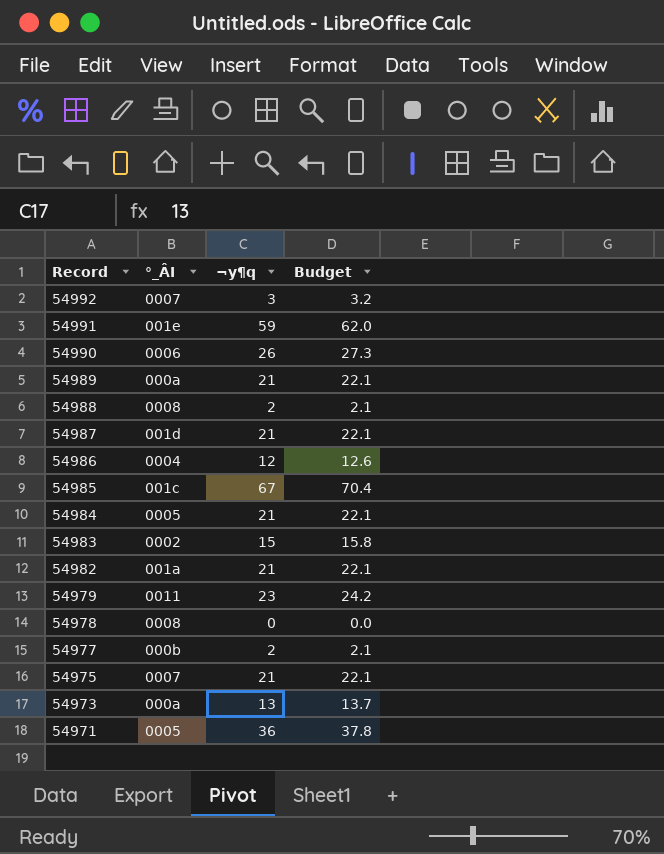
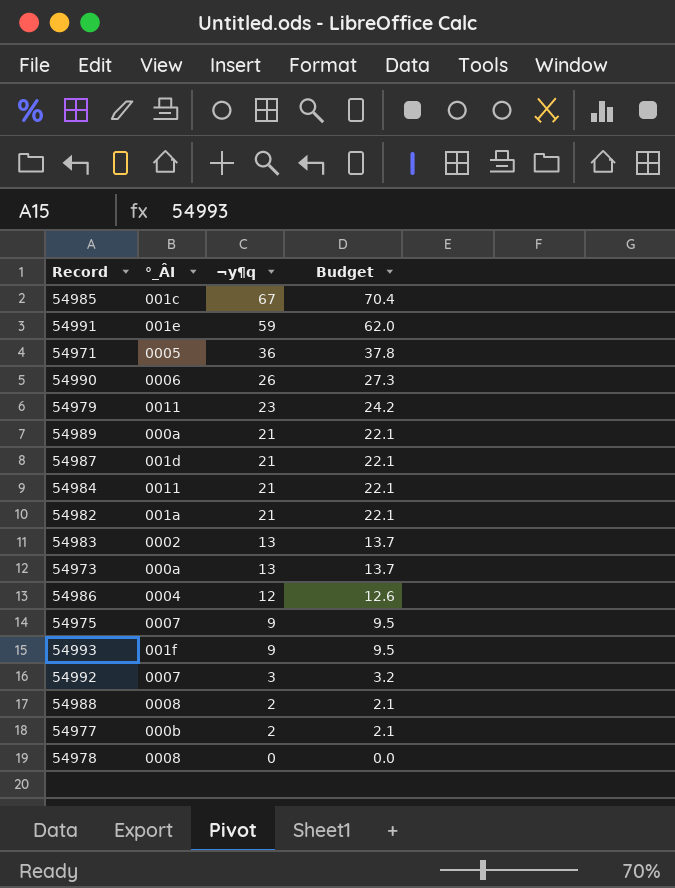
row order: Record descending -> ¬y¶q descending
54984 | °_ÂI: 0005 -> 0011
54983 | ¬y¶q: 15 -> 13
54983 | Budget: 15.8 -> 13.7
54975 | ¬y¶q: 21 -> 9
54975 | Budget: 22.1 -> 9.5
row 54993: none -> 001f | 9 | 9.5

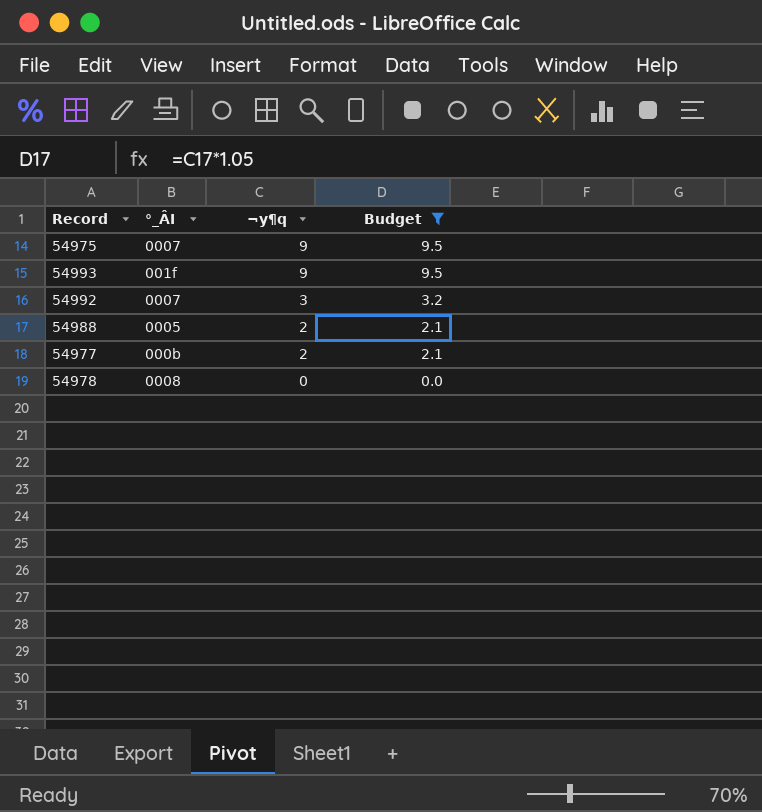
filter: none -> Budget <= 9.5
54988 | °_ÂI: 0008 -> 0005

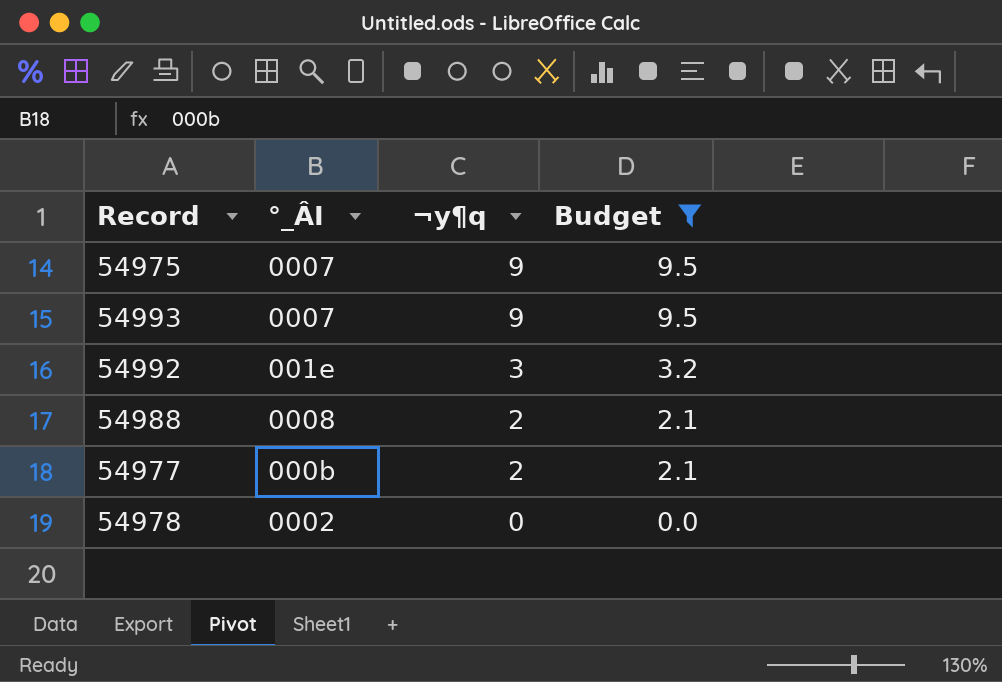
54993 | °_ÂI: 001f -> 0007
54992 | °_ÂI: 0007 -> 001e
54988 | °_ÂI: 0005 -> 0008
54978 | °_ÂI: 0008 -> 0002

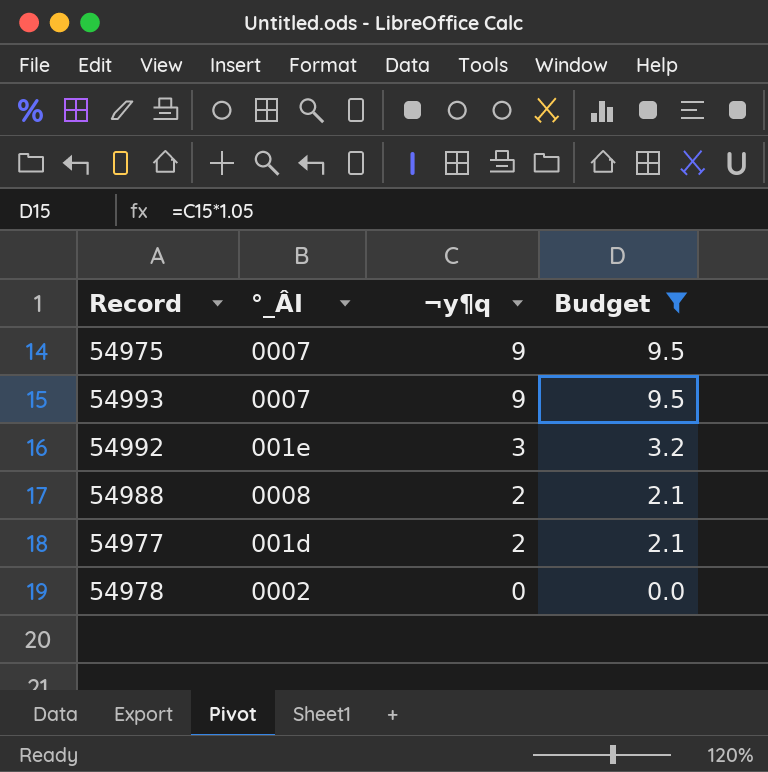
54977 | °_ÂI: 000b -> 001d

